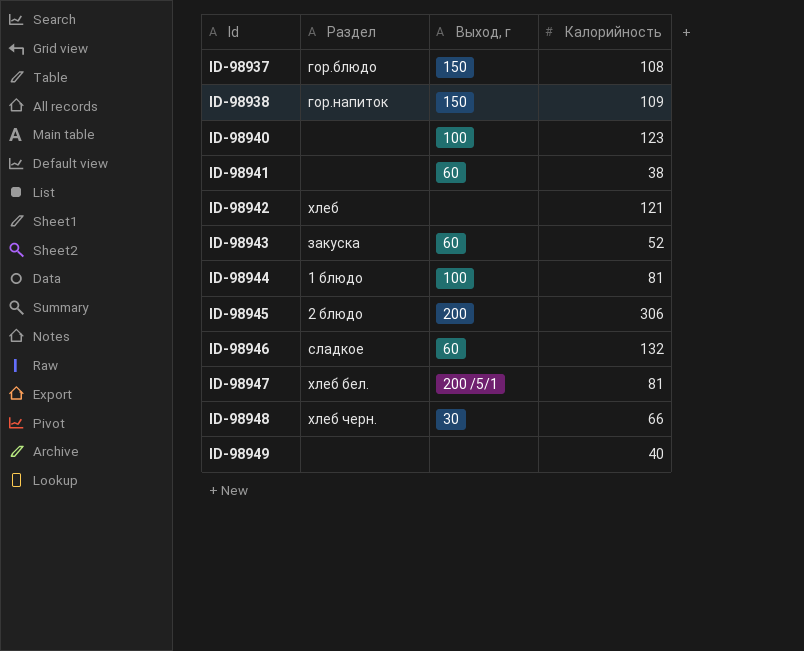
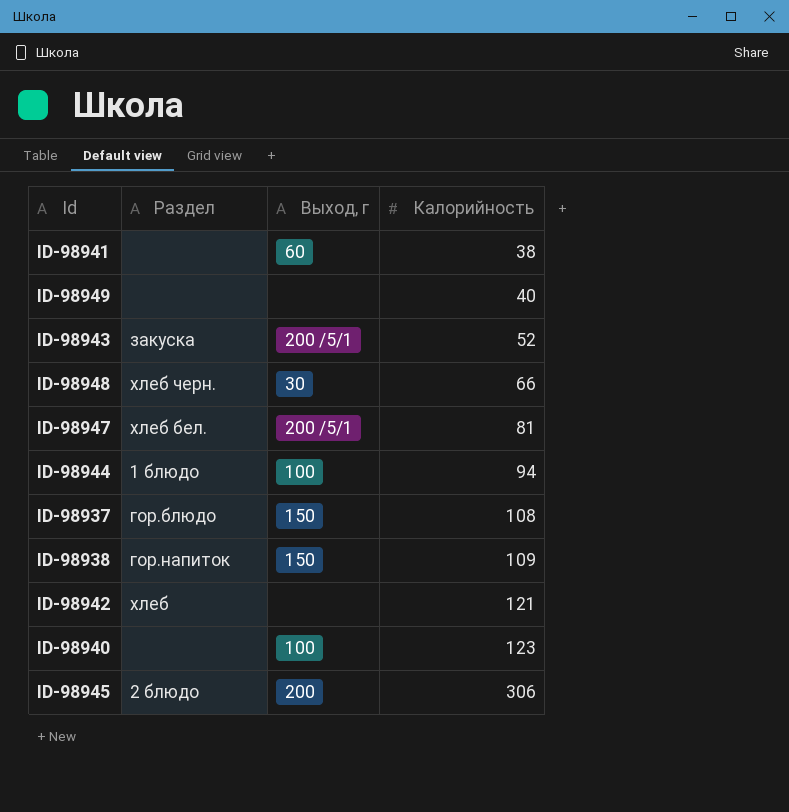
row order: Id ascending -> Калорийность ascending
row ID-98946: сладкое | 60 | 132 -> none
ID-98943 | Выход, г: 60 -> 200 /5/1
ID-98944 | Калорийность: 81 -> 94

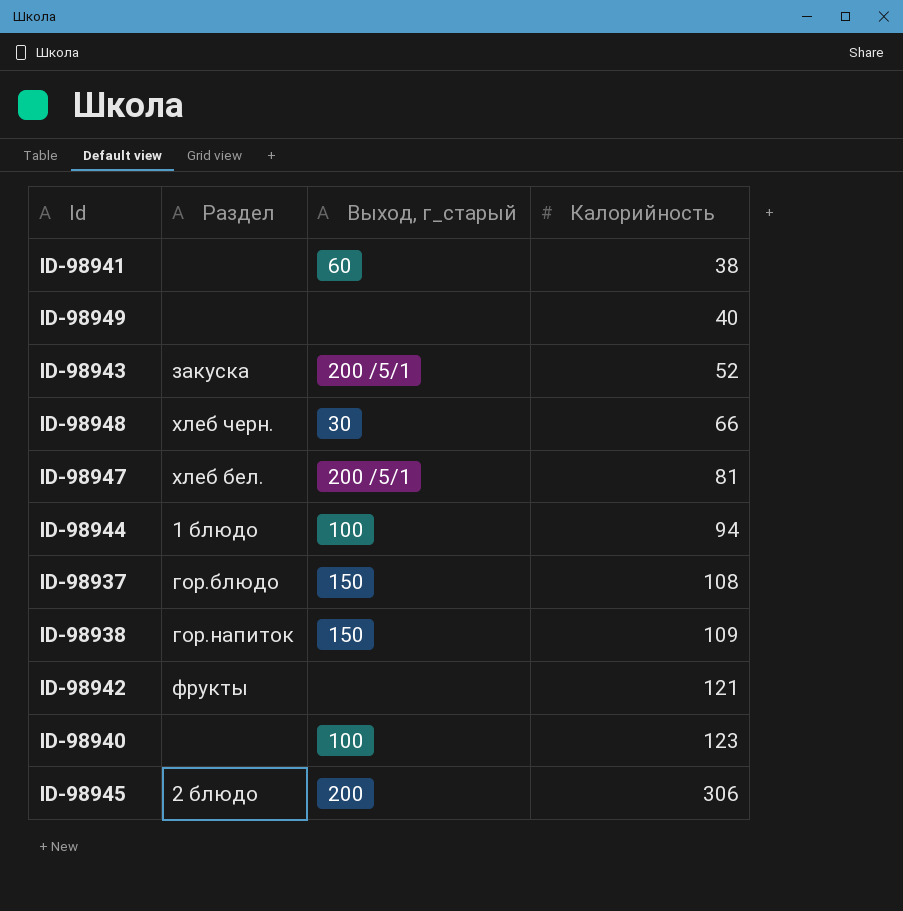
column name: Выход, г -> Выход, г_старый
ID-98942 | Раздел: хлеб -> фрукты

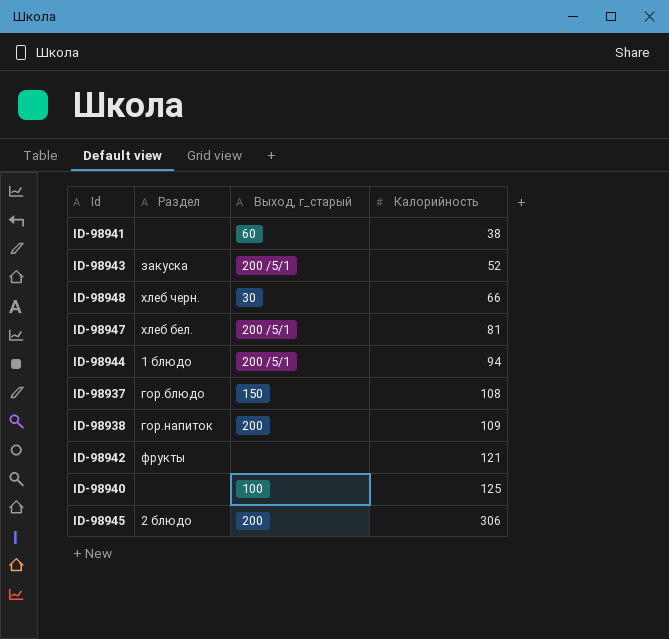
row ID-98949: none | none | 40 -> none
ID-98944 | Выход, г_старый: 100 -> 200 /5/1
ID-98938 | Выход, г_старый: 150 -> 200
ID-98940 | Калорийность: 123 -> 125

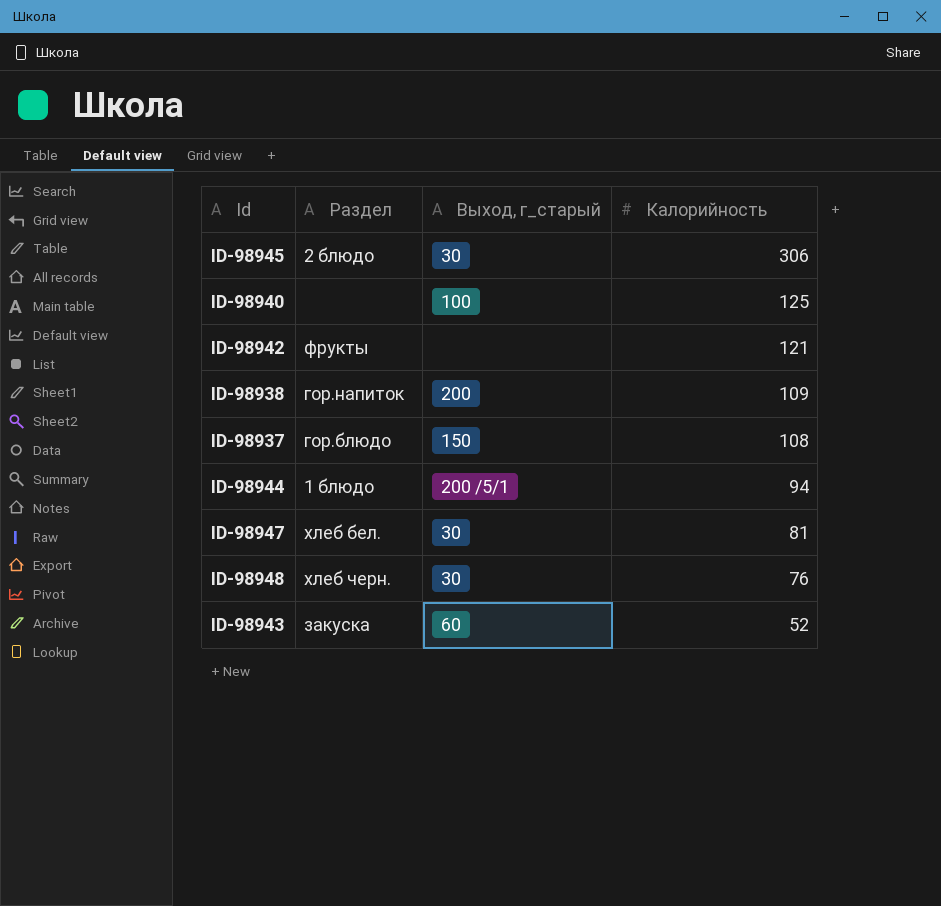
row order: Калорийность ascending -> Калорийность descending
row ID-98941: none | 60 | 38 -> none
ID-98945 | Выход, г_старый: 200 -> 30
ID-98947 | Выход, г_старый: 200 /5/1 -> 30
ID-98948 | Калорийность: 66 -> 76
ID-98943 | Выход, г_старый: 200 /5/1 -> 60

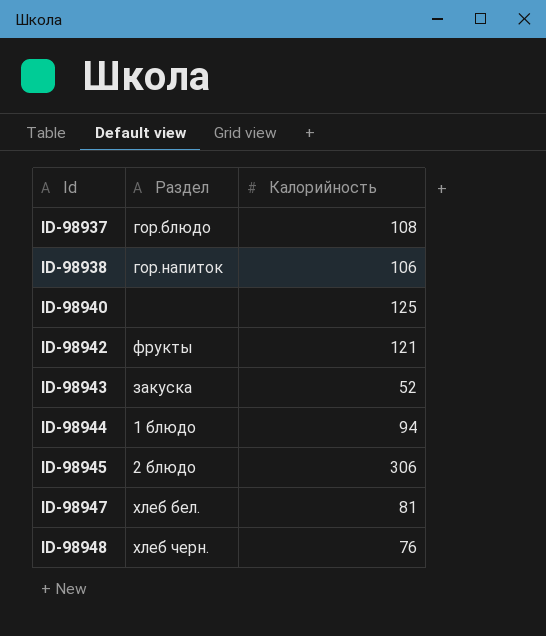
row order: Калорийность descending -> Id ascending
column Выход, г_старый | position: 3 -> none
ID-98938 | Калорийность: 109 -> 106

